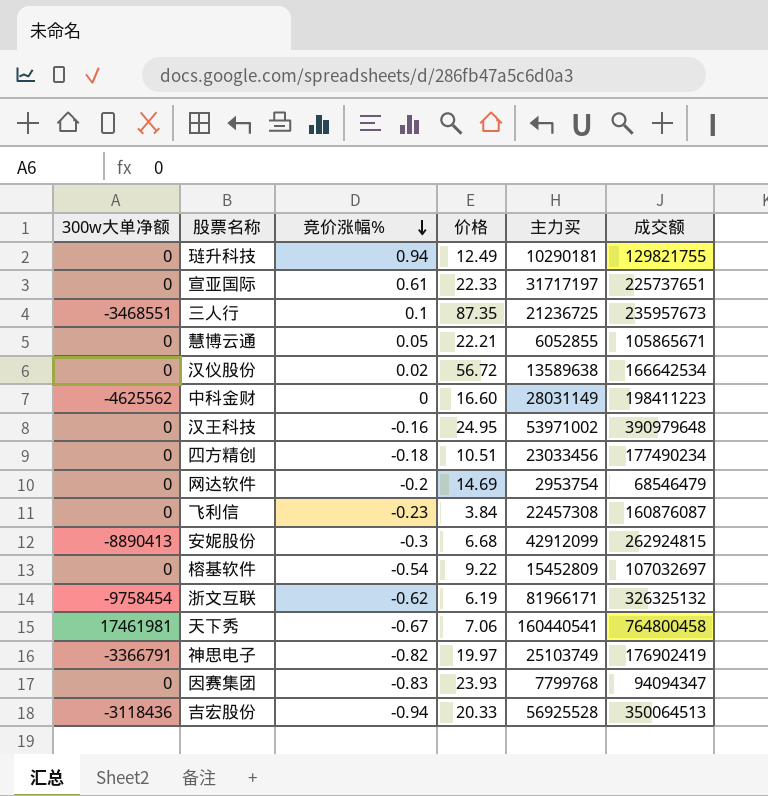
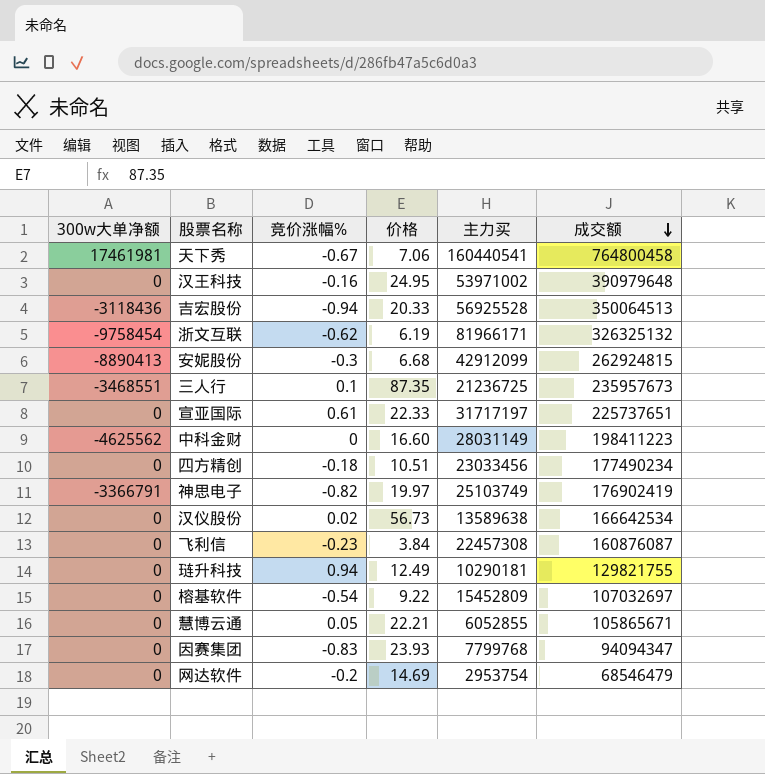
row order: 竞价涨幅% descending -> 成交额 descending
汉仪股份 | 价格: 56.72 -> 56.73

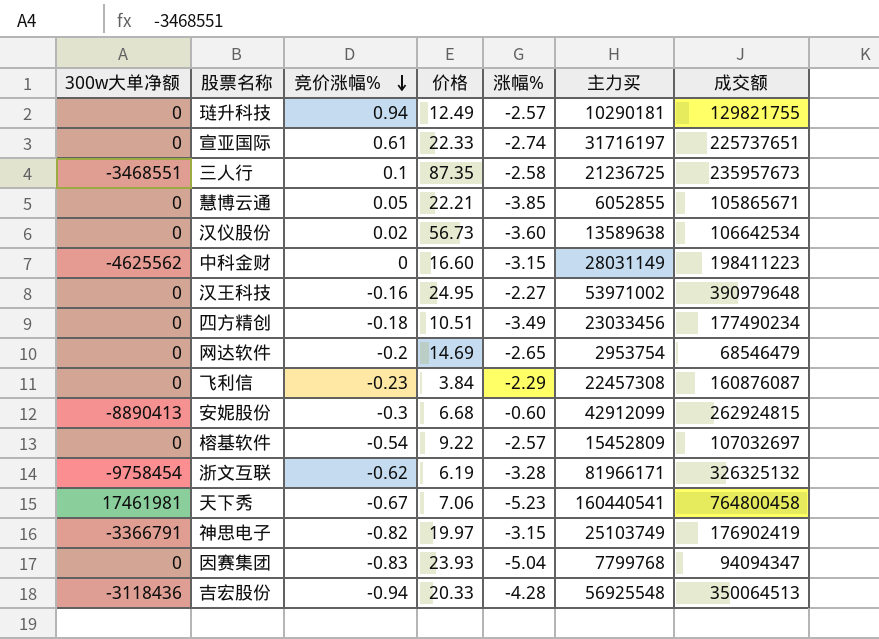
row order: 成交额 descending -> 竞价涨幅% descending
column 涨幅% | position: none -> 5
宣亚国际 | 主力买: 31717197 -> 31716197
汉仪股份 | 成交额: 166642534 -> 106642534
吉宏股份 | 主力买: 56925528 -> 56925548

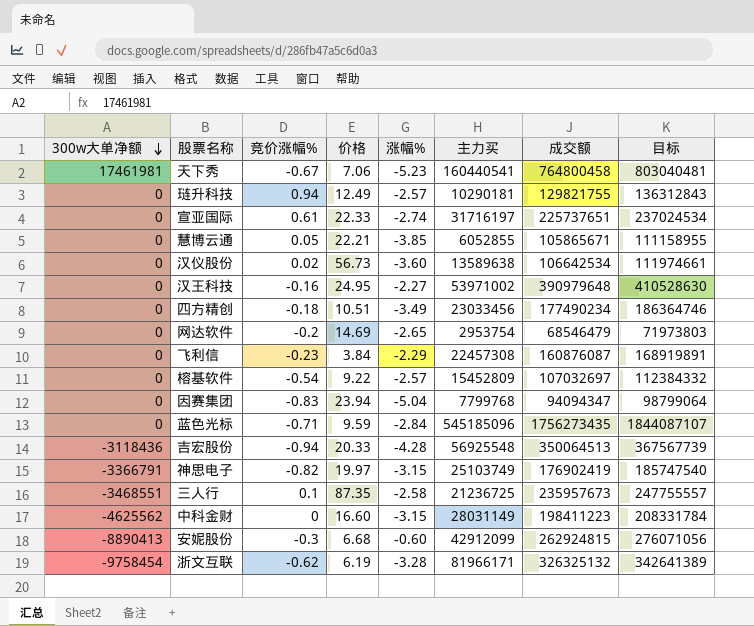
row order: 竞价涨幅% descending -> 300w大单净额 descending
column 目标 | formula: none -> [成交额] * 1.05
因赛集团 | 价格: 23.93 -> 23.94
row 蓝色光标: none -> 0 | -0.71 | 9.59 | -2.84 | 545185096 | 1756273435 | 1844087107

